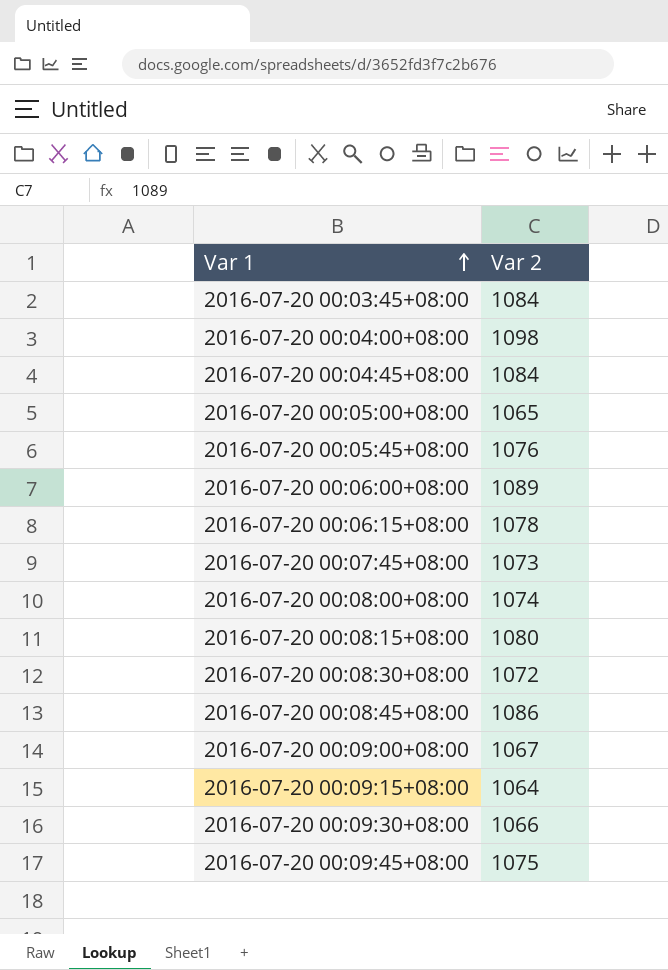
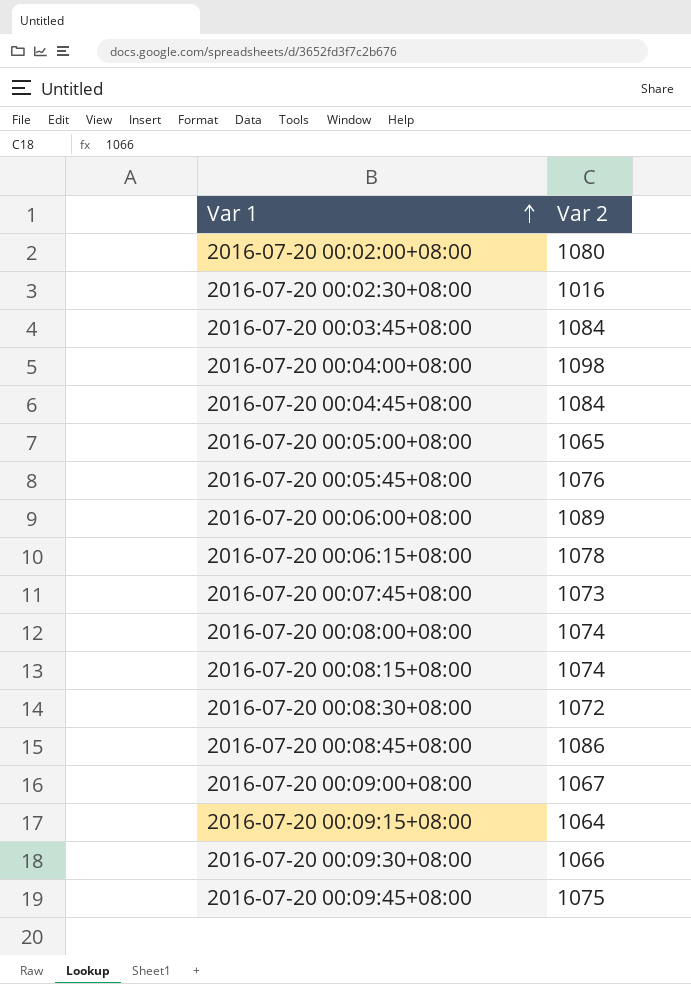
row 2016-07-20 00:02:00+08:00: none -> 1080
row 2016-07-20 00:02:30+08:00: none -> 1016
2016-07-20 00:08:15+08:00 | Var 2: 1080 -> 1074

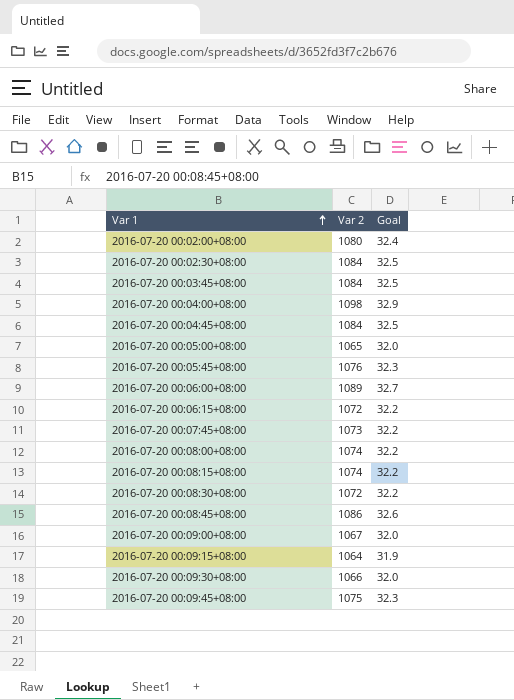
column Goal | formula: none -> [Var 2] * 0.03
2016-07-20 00:02:30+08:00 | Var 2: 1016 -> 1084
2016-07-20 00:06:15+08:00 | Var 2: 1078 -> 1072

